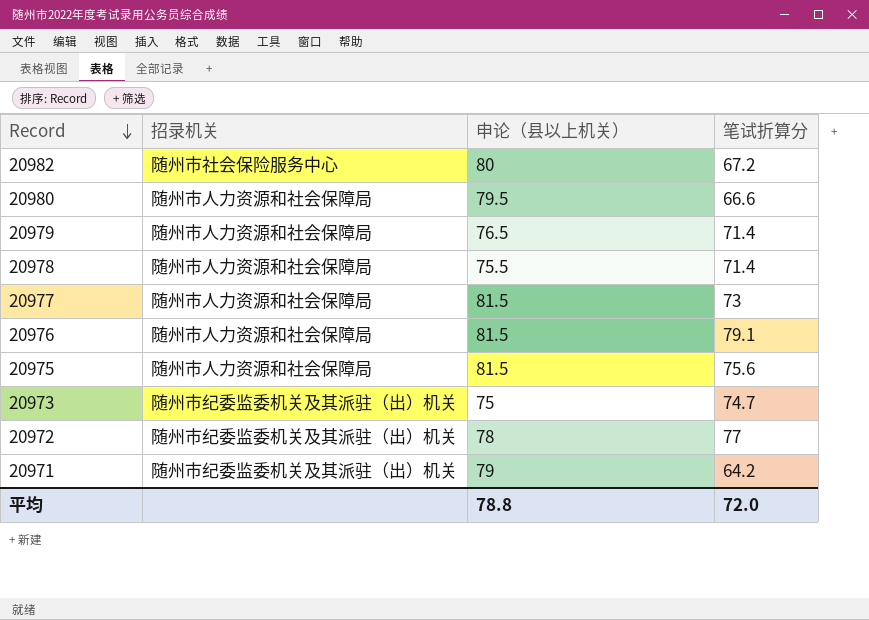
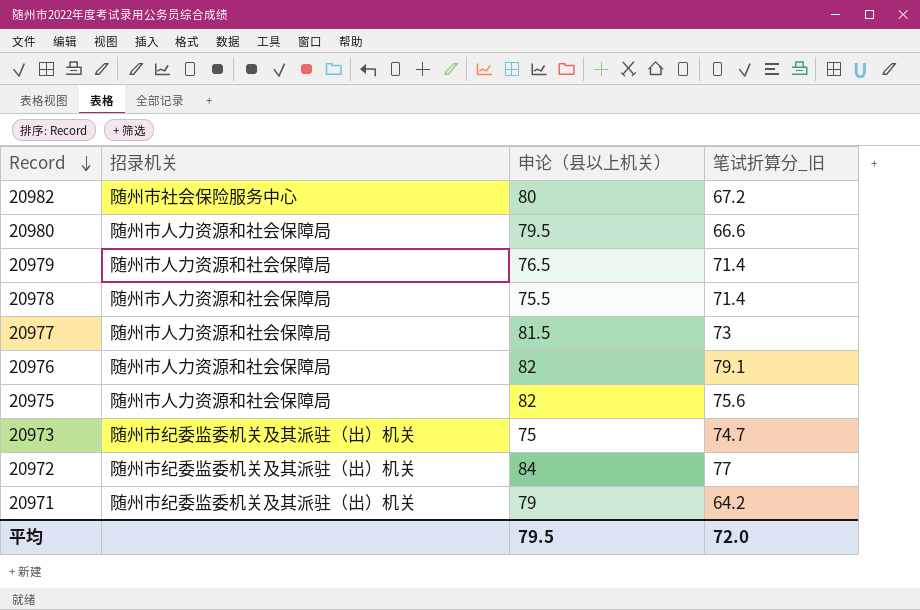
column name: 笔试折算分 -> 笔试折算分_旧
20976 | 申论（县以上机关）: 81.5 -> 82
20975 | 申论（县以上机关）: 81.5 -> 82
20972 | 申论（县以上机关）: 78 -> 84
平均 | 申论（县以上机关）: 78.8 -> 79.5

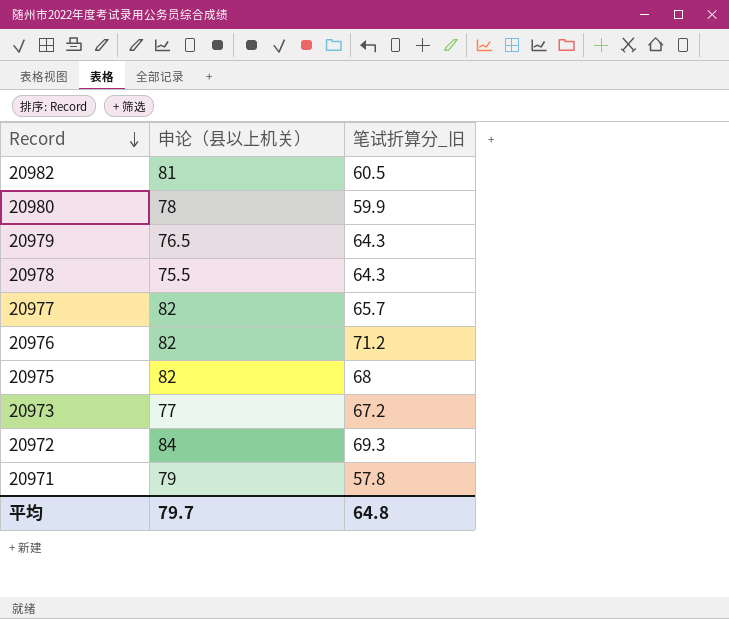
column 招录机关 | position: 2 -> none
20982 | 申论（县以上机关）: 80 -> 81
20982 | 笔试折算分_旧: 67.2 -> 60.5
20980 | 申论（县以上机关）: 79.5 -> 78
20980 | 笔试折算分_旧: 66.6 -> 59.9
20979 | 笔试折算分_旧: 71.4 -> 64.3
20978 | 笔试折算分_旧: 71.4 -> 64.3
20977 | 申论（县以上机关）: 81.5 -> 82
20977 | 笔试折算分_旧: 73 -> 65.7
20976 | 笔试折算分_旧: 79.1 -> 71.2
20975 | 笔试折算分_旧: 75.6 -> 68
20973 | 申论（县以上机关）: 75 -> 77
20973 | 笔试折算分_旧: 74.7 -> 67.2
20972 | 笔试折算分_旧: 77 -> 69.3
20971 | 笔试折算分_旧: 64.2 -> 57.8
平均 | 申论（县以上机关）: 79.5 -> 79.7
平均 | 笔试折算分_旧: 72.0 -> 64.8

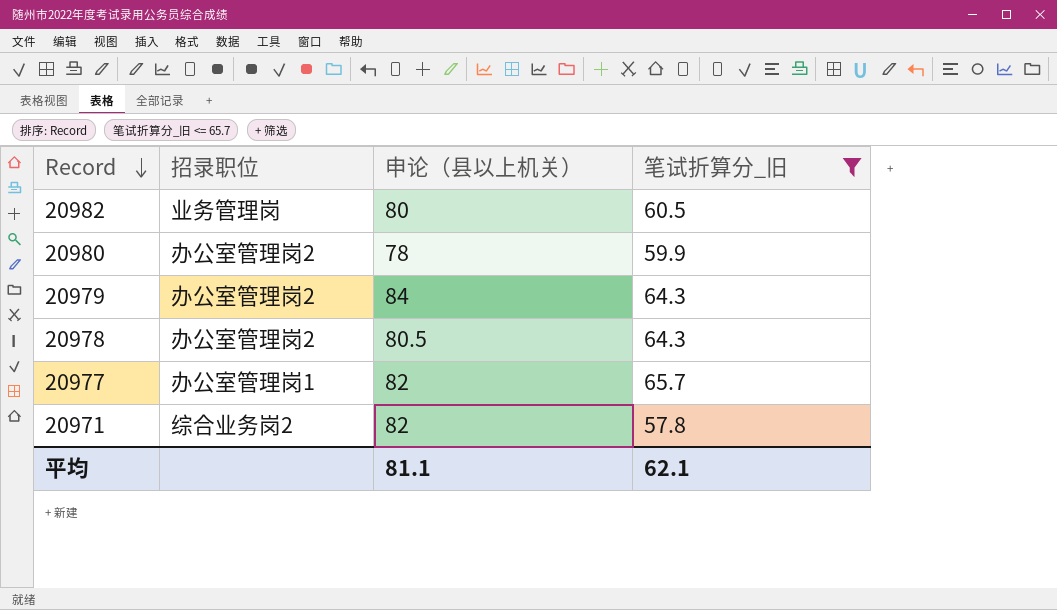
filter: none -> 笔试折算分_旧 <= 65.7
column 招录职位 | position: none -> 2
20982 | 申论（县以上机关）: 81 -> 80
20979 | 申论（县以上机关）: 76.5 -> 84
20978 | 申论（县以上机关）: 75.5 -> 80.5
20971 | 申论（县以上机关）: 79 -> 82
平均 | 申论（县以上机关）: 79.7 -> 81.1
平均 | 笔试折算分_旧: 64.8 -> 62.1

